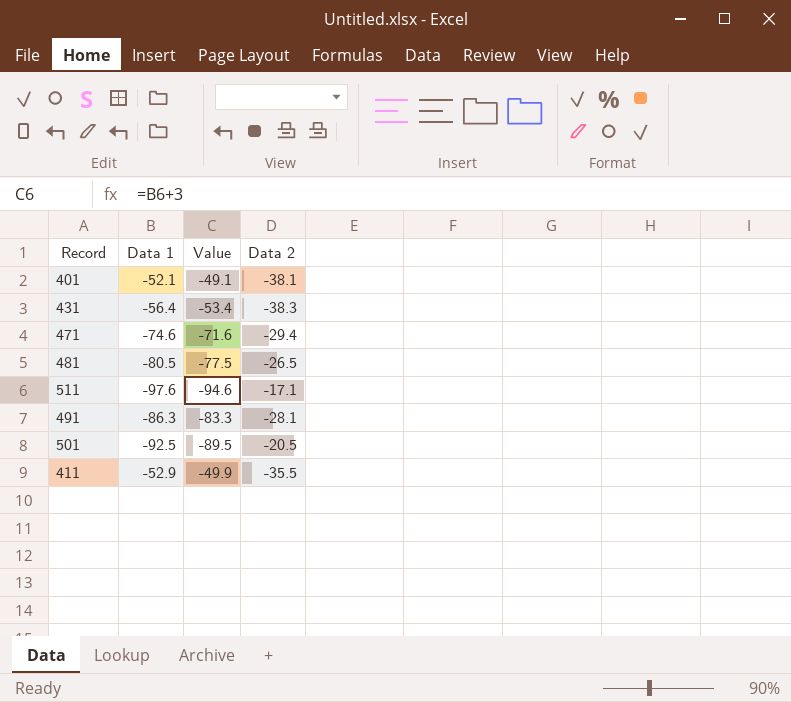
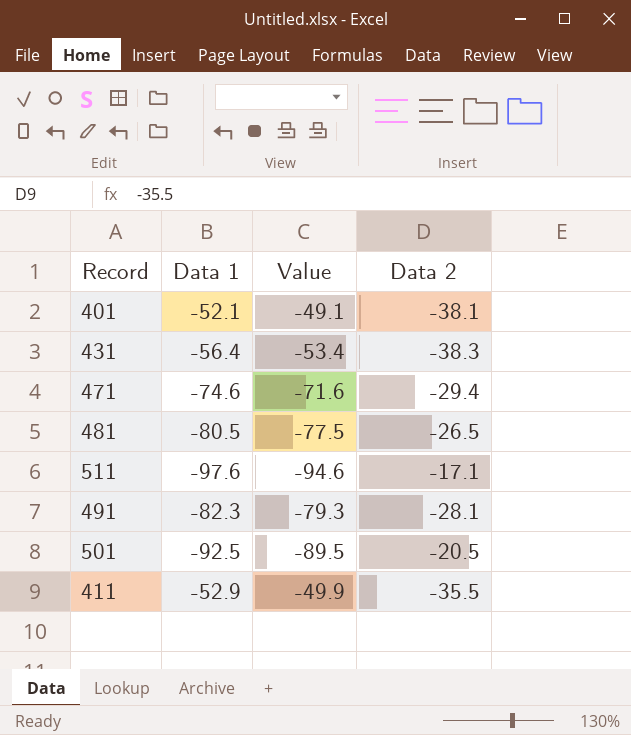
491 | Data 1: -86.3 -> -82.3
491 | Value: -83.3 -> -79.3

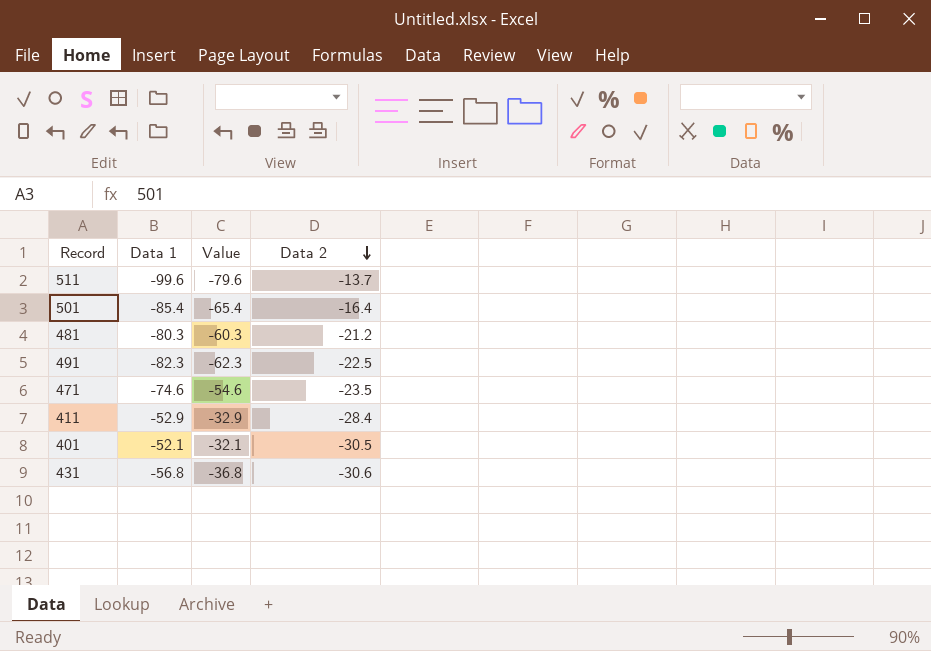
row order: none -> Data 2 descending
column Value | formula: [Data 1] + 3 -> [Data 1] + 20
511 | Data 1: -97.6 -> -99.6
511 | Data 2: -17.1 -> -13.7
501 | Data 1: -92.5 -> -85.4
501 | Data 2: -20.5 -> -16.4
481 | Data 1: -80.5 -> -80.3
481 | Data 2: -26.5 -> -21.2
491 | Data 2: -28.1 -> -22.5
471 | Data 2: -29.4 -> -23.5
411 | Data 2: -35.5 -> -28.4
401 | Data 2: -38.1 -> -30.5
431 | Data 1: -56.4 -> -56.8
431 | Data 2: -38.3 -> -30.6

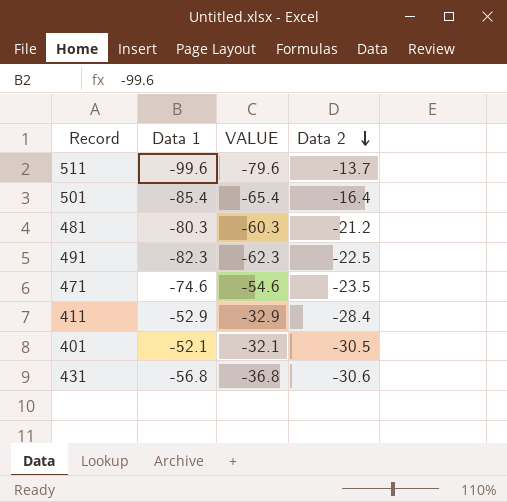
column name: Value -> VALUE

